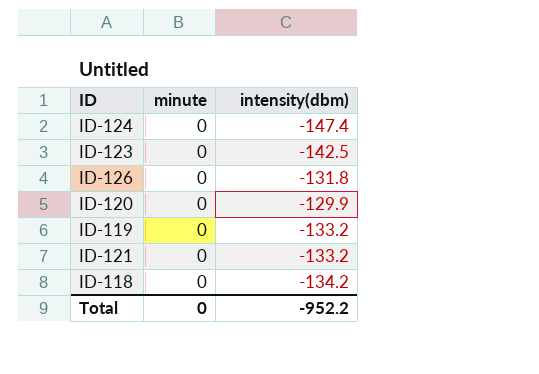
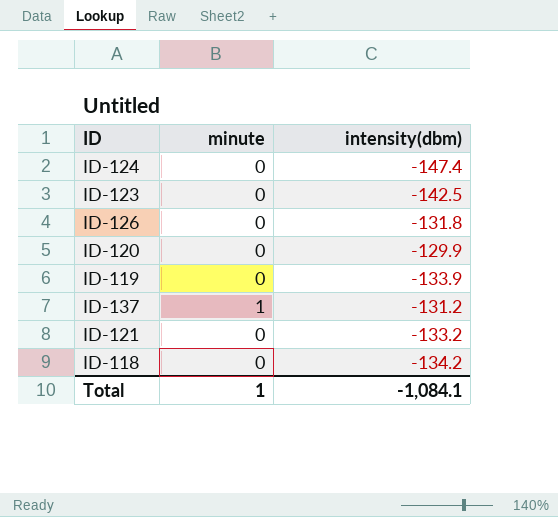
ID-119 | intensity(dbm): -133.2 -> -133.9
row ID-137: none -> 1 | -131.2
Total | minute: 0 -> 1
Total | intensity(dbm): -952.2 -> -1,084.1

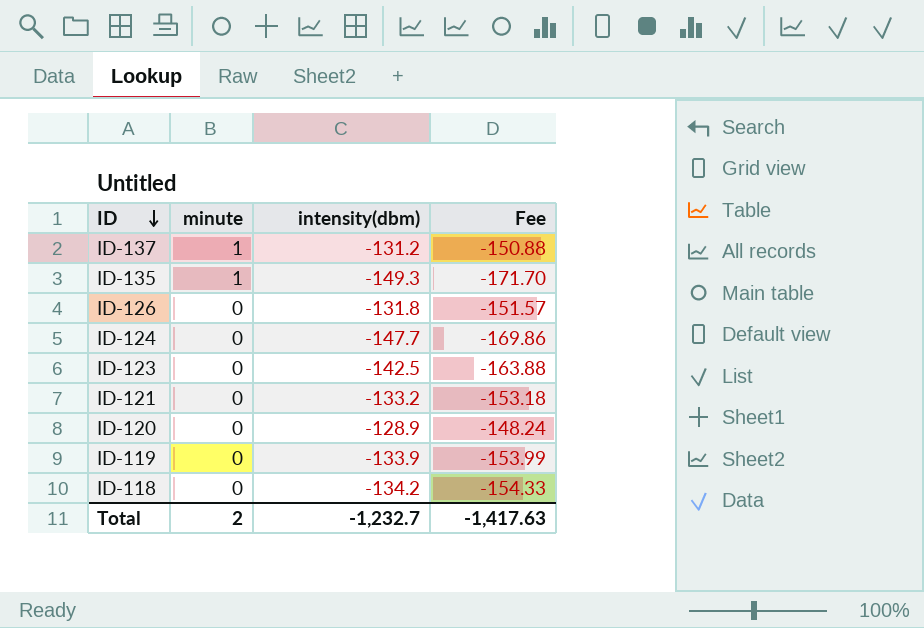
row order: none -> ID descending
column Fee | formula: none -> [intensity(dbm)] * 1.15
row ID-135: none -> 1 | -149.3 | -171.70
ID-124 | intensity(dbm): -147.4 -> -147.7
ID-120 | intensity(dbm): -129.9 -> -128.9
Total | minute: 1 -> 2
Total | intensity(dbm): -1,084.1 -> -1,232.7

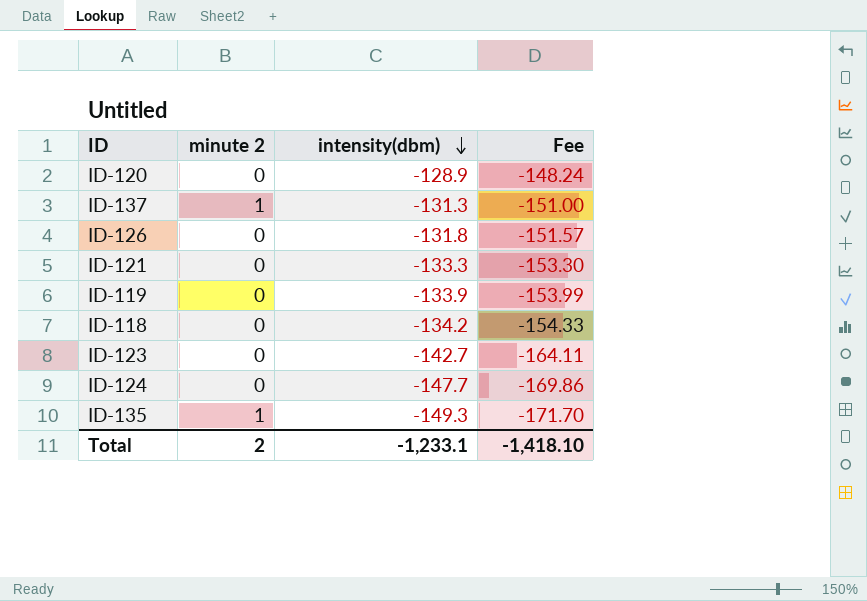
row order: ID descending -> intensity(dbm) descending
column name: minute -> minute 2
ID-137 | intensity(dbm): -131.2 -> -131.3
ID-137 | Fee: -150.88 -> -151.00
ID-121 | intensity(dbm): -133.2 -> -133.3
ID-121 | Fee: -153.18 -> -153.30
ID-123 | intensity(dbm): -142.5 -> -142.7
ID-123 | Fee: -163.88 -> -164.11
Total | intensity(dbm): -1,232.7 -> -1,233.1
Total | Fee: -1,417.63 -> -1,418.10

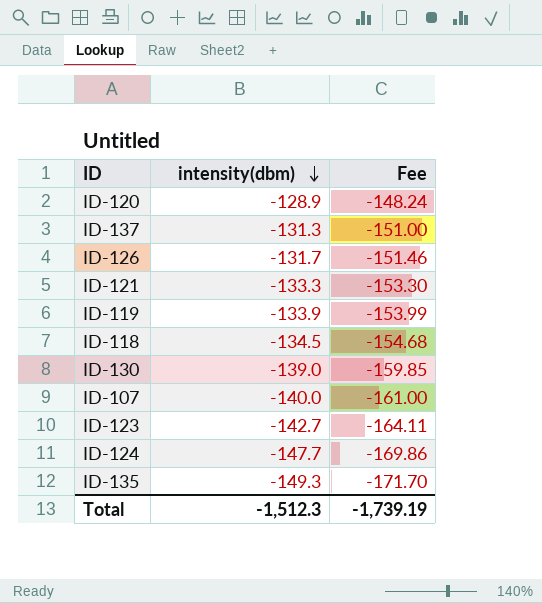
column minute 2 | position: 2 -> none
ID-126 | intensity(dbm): -131.8 -> -131.7
ID-126 | Fee: -151.57 -> -151.46
ID-118 | intensity(dbm): -134.2 -> -134.5
ID-118 | Fee: -154.33 -> -154.68
row ID-130: none -> -139.0 | -159.85
row ID-107: none -> -140.0 | -161.00
Total | intensity(dbm): -1,233.1 -> -1,512.3
Total | Fee: -1,418.10 -> -1,739.19

